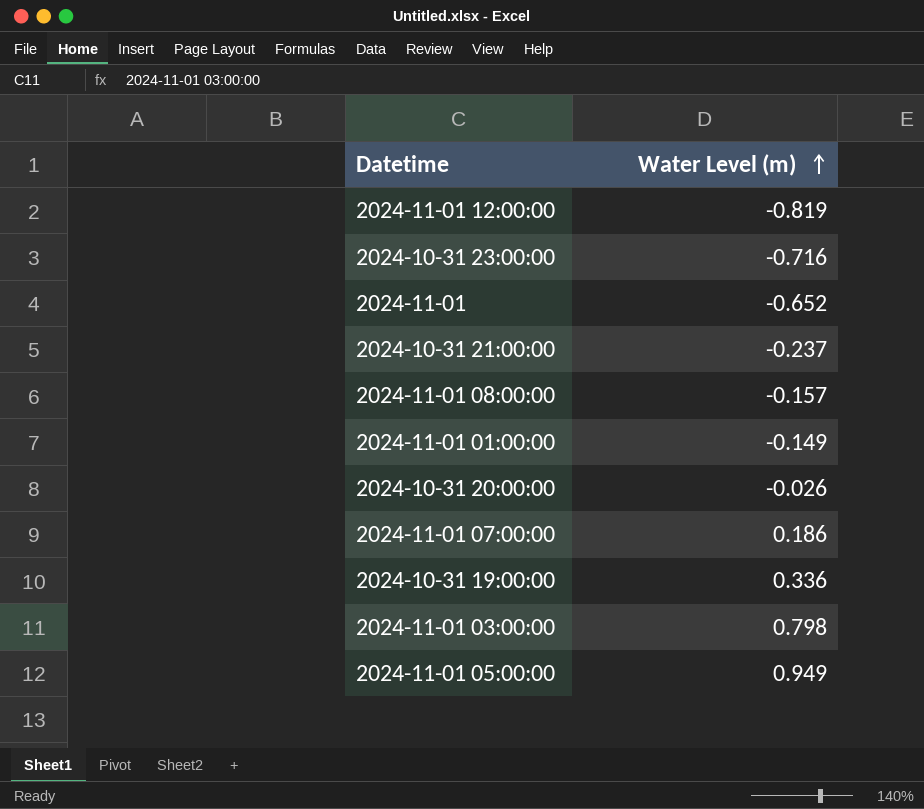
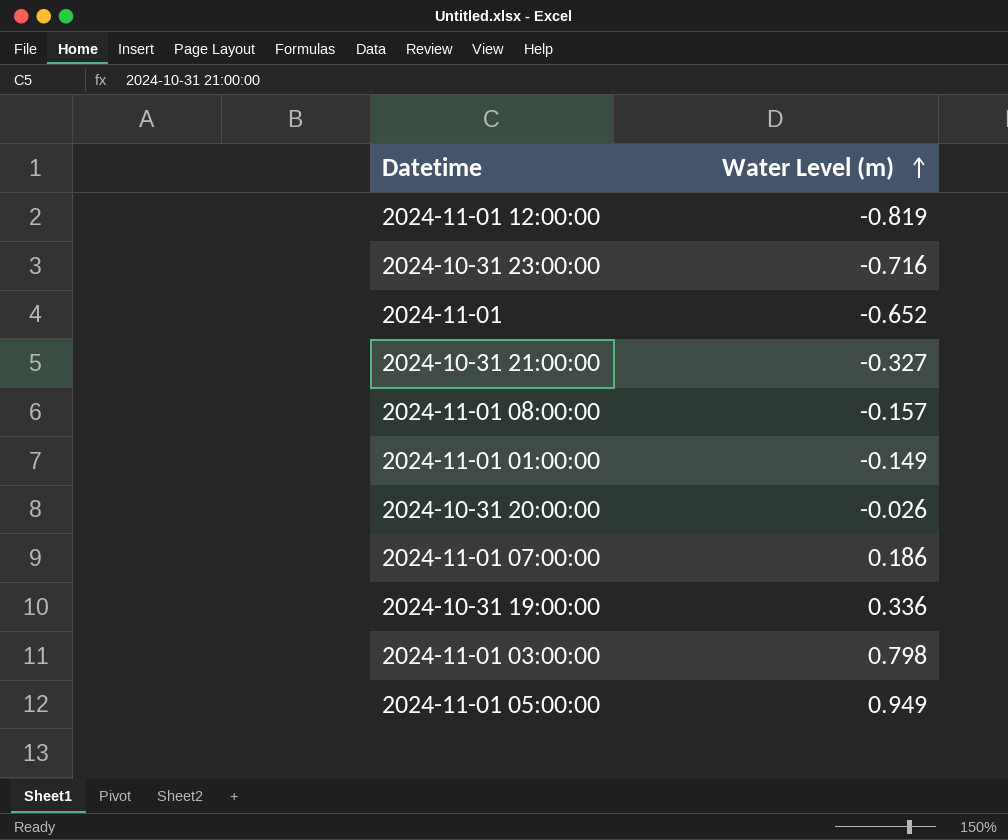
2024-10-31 21:00:00 | Water Level (m): -0.237 -> -0.327

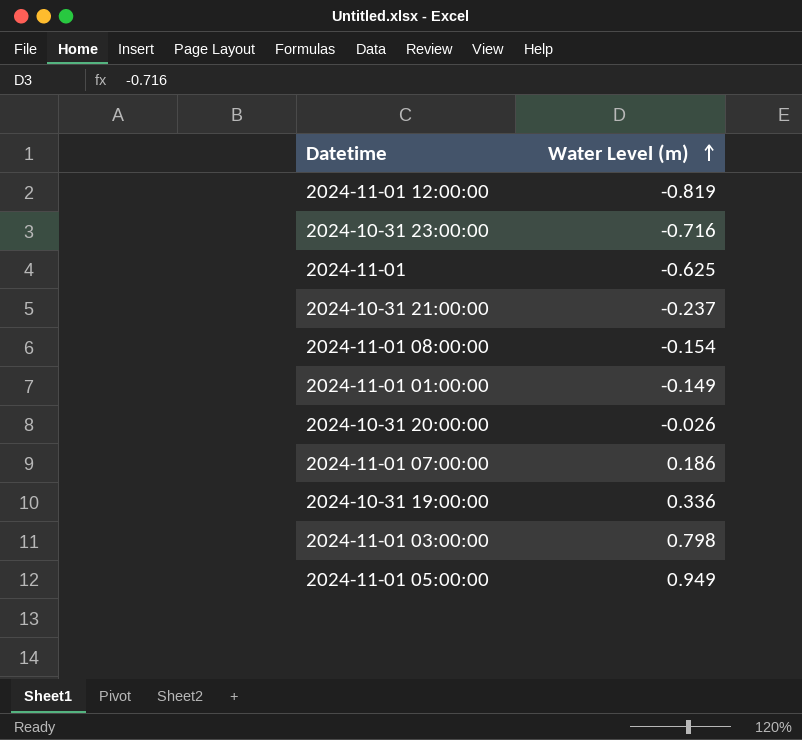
2024-11-01 | Water Level (m): -0.652 -> -0.625
2024-10-31 21:00:00 | Water Level (m): -0.327 -> -0.237
2024-11-01 08:00:00 | Water Level (m): -0.157 -> -0.154

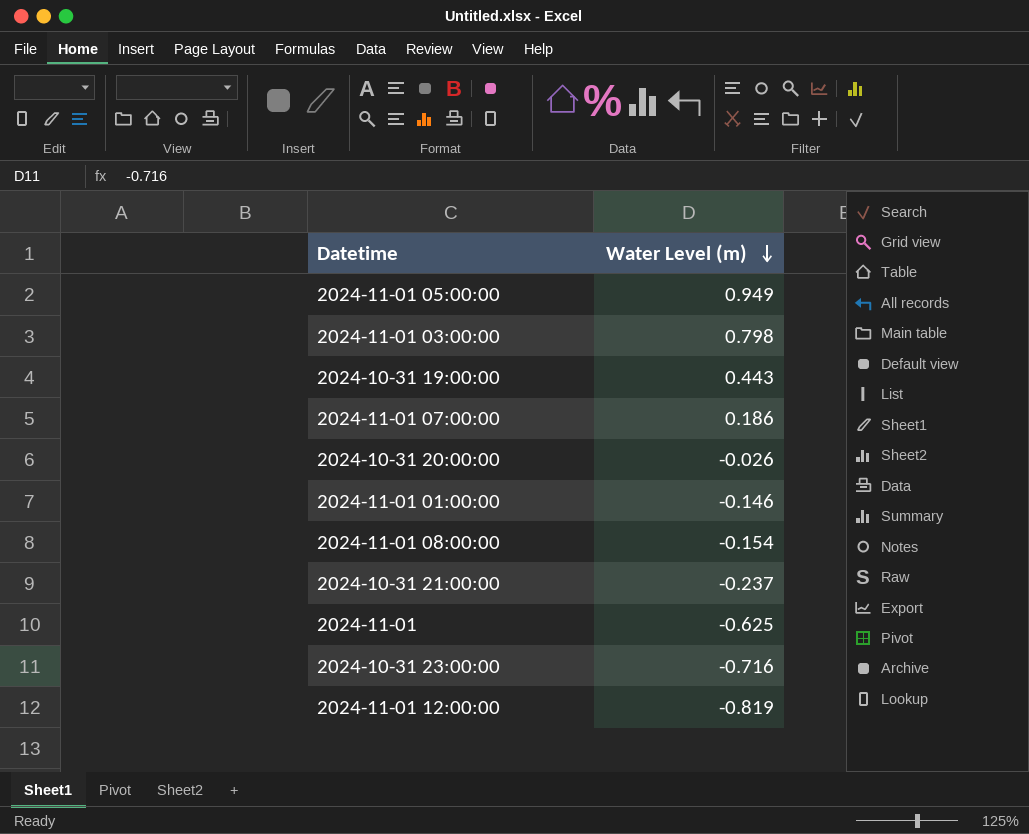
row order: Water Level (m) ascending -> Water Level (m) descending
2024-10-31 19:00:00 | Water Level (m): 0.336 -> 0.443
2024-11-01 01:00:00 | Water Level (m): -0.149 -> -0.146

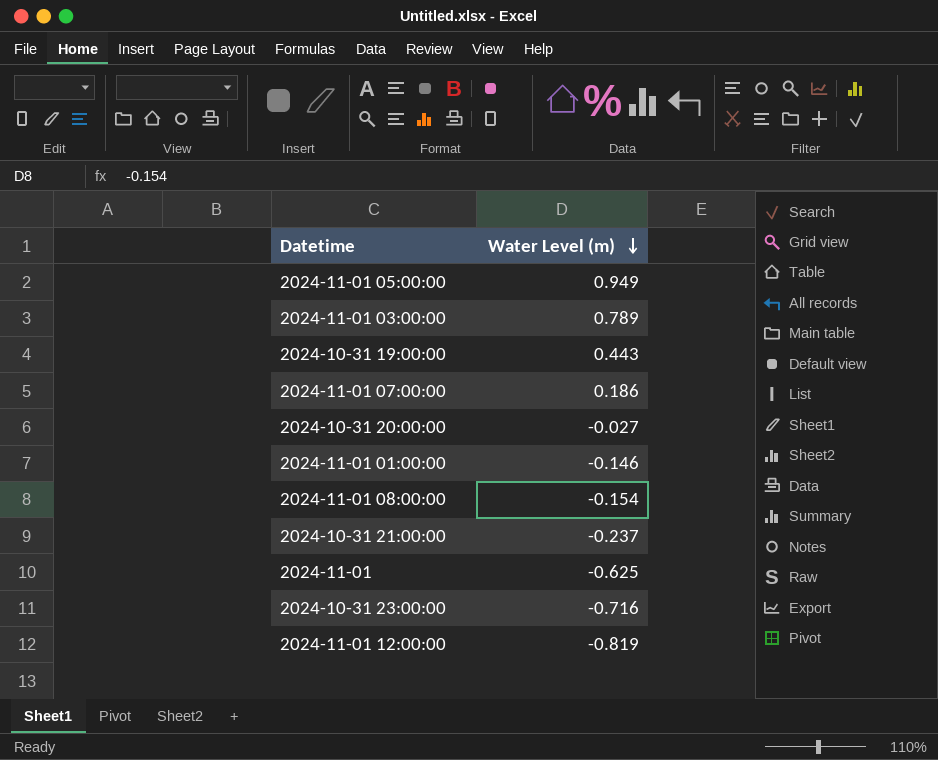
2024-11-01 03:00:00 | Water Level (m): 0.798 -> 0.789
2024-10-31 20:00:00 | Water Level (m): -0.026 -> -0.027

